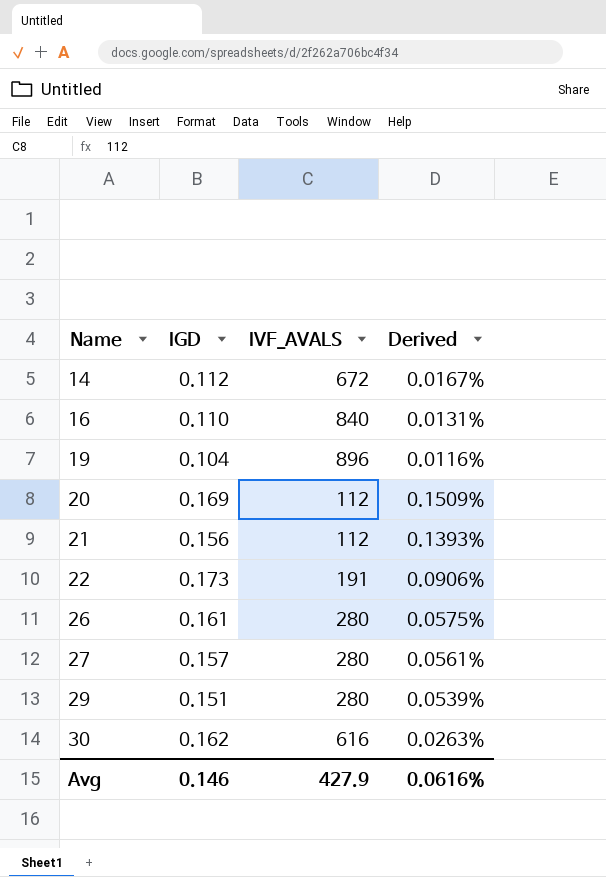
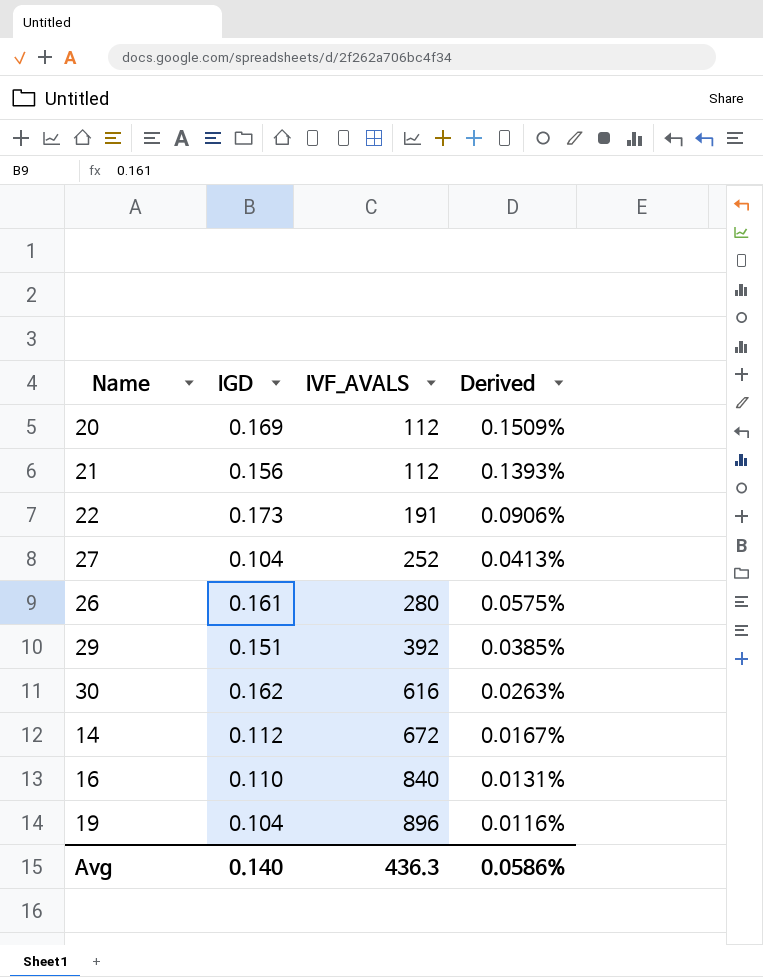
row order: Name ascending -> IVF_AVALS ascending
27 | IGD: 0.157 -> 0.104
27 | IVF_AVALS: 280 -> 252
27 | Derived: 0.0561% -> 0.0413%
29 | IVF_AVALS: 280 -> 392
29 | Derived: 0.0539% -> 0.0385%
Avg | IGD: 0.146 -> 0.140
Avg | IVF_AVALS: 427.9 -> 436.3
Avg | Derived: 0.0616% -> 0.0586%

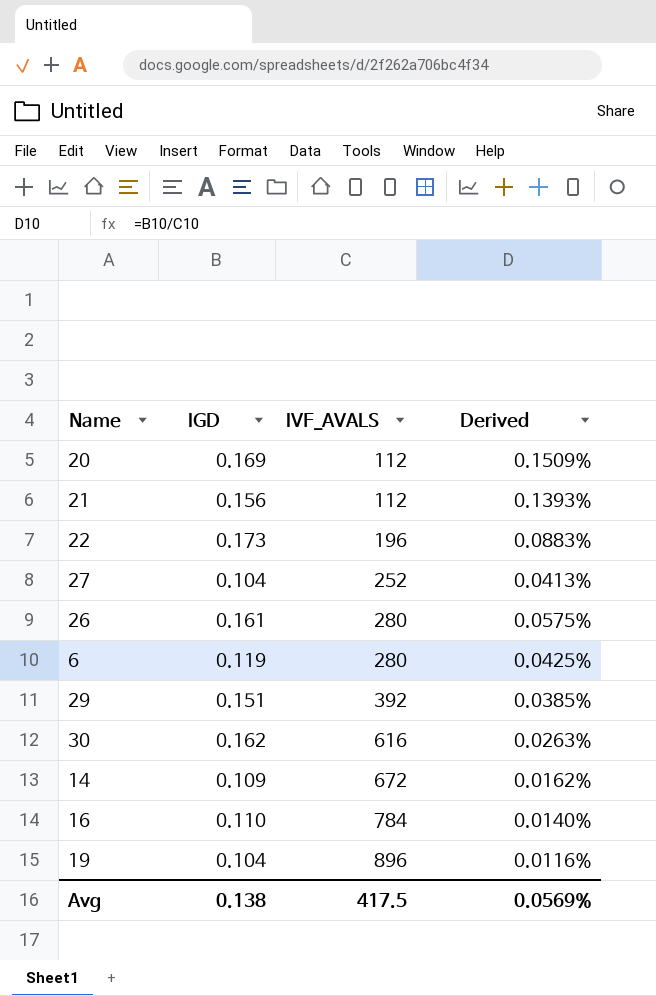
22 | IVF_AVALS: 191 -> 196
22 | Derived: 0.0906% -> 0.0883%
row 6: none -> 0.119 | 280 | 0.0425%
14 | IGD: 0.112 -> 0.109
14 | Derived: 0.0167% -> 0.0162%
16 | IVF_AVALS: 840 -> 784
16 | Derived: 0.0131% -> 0.0140%
Avg | IGD: 0.140 -> 0.138
Avg | IVF_AVALS: 436.3 -> 417.5
Avg | Derived: 0.0586% -> 0.0569%

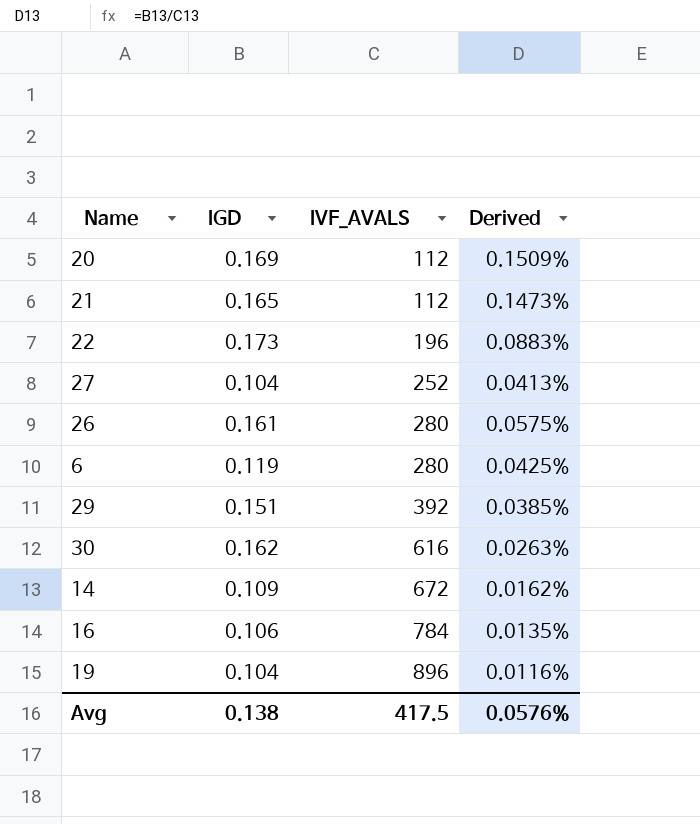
21 | IGD: 0.156 -> 0.165
21 | Derived: 0.1393% -> 0.1473%
16 | IGD: 0.110 -> 0.106
16 | Derived: 0.0140% -> 0.0135%
Avg | Derived: 0.0569% -> 0.0576%

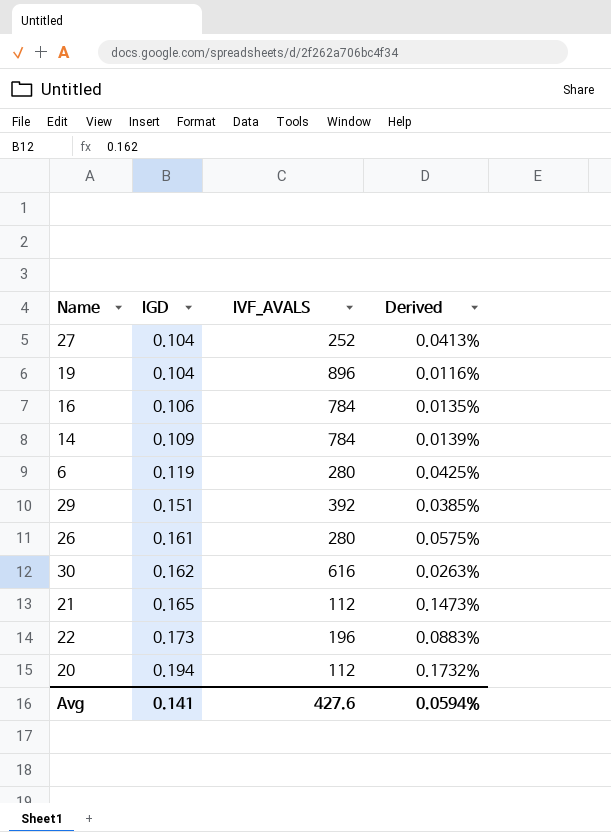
row order: IVF_AVALS ascending -> IGD ascending
14 | IVF_AVALS: 672 -> 784
14 | Derived: 0.0162% -> 0.0139%
20 | IGD: 0.169 -> 0.194
20 | Derived: 0.1509% -> 0.1732%
Avg | IGD: 0.138 -> 0.141
Avg | IVF_AVALS: 417.5 -> 427.6
Avg | Derived: 0.0576% -> 0.0594%

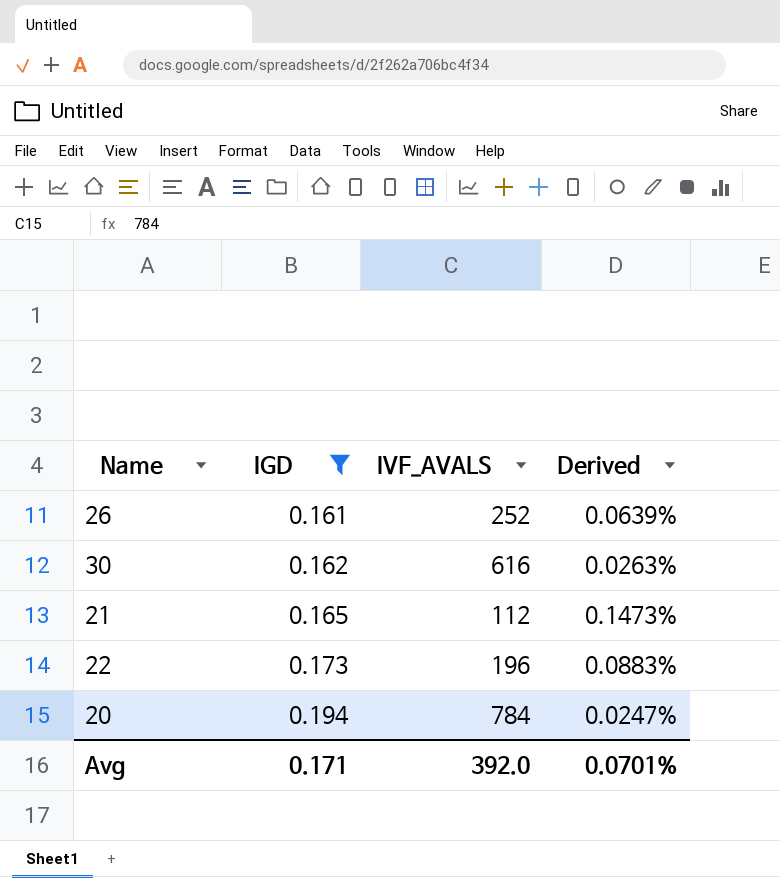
filter: none -> IGD >= 0.161
26 | IVF_AVALS: 280 -> 252
26 | Derived: 0.0575% -> 0.0639%
20 | IVF_AVALS: 112 -> 784
20 | Derived: 0.1732% -> 0.0247%
Avg | IGD: 0.141 -> 0.171
Avg | IVF_AVALS: 427.6 -> 392.0
Avg | Derived: 0.0594% -> 0.0701%

